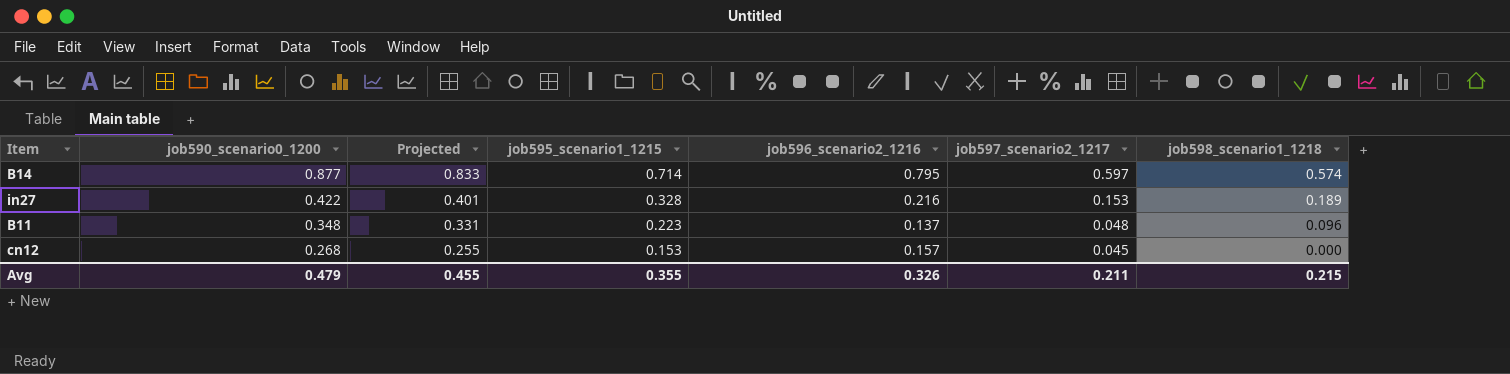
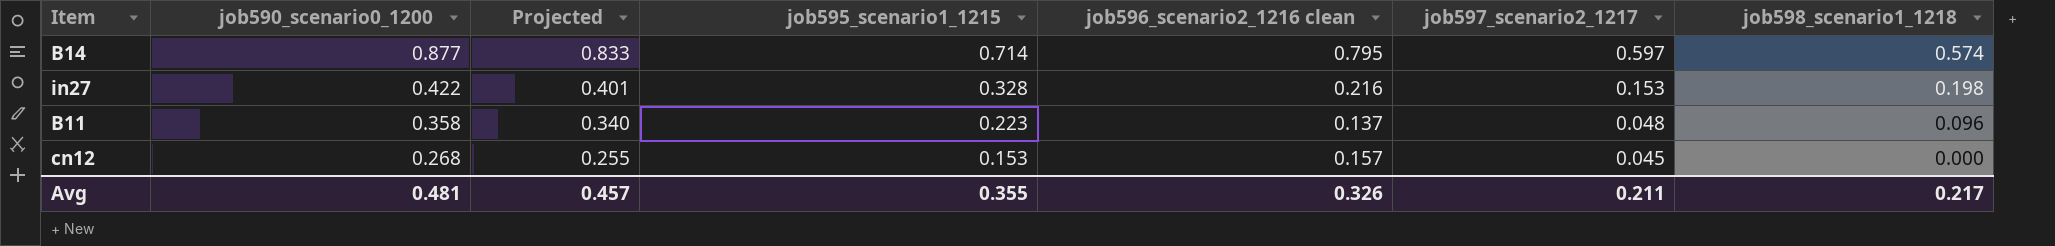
column name: job596_scenario2_1216 -> job596_scenario2_1216 clean
in27 | job598_scenario1_1218: 0.189 -> 0.198
B11 | job590_scenario0_1200: 0.348 -> 0.358
B11 | Projected: 0.331 -> 0.340
Avg | job590_scenario0_1200: 0.479 -> 0.481
Avg | Projected: 0.455 -> 0.457
Avg | job598_scenario1_1218: 0.215 -> 0.217

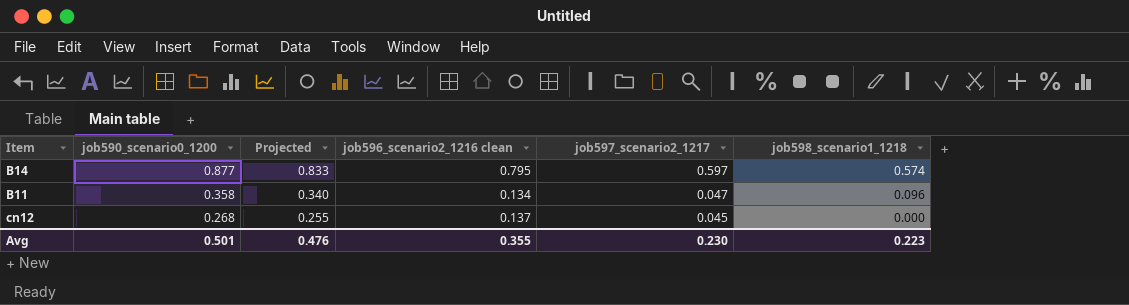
column job595_scenario1_1215 | position: 4 -> none
row in27: 0.422 | 0.401 | 0.328 | 0.216 | 0.153 | 0.198 -> none
B11 | job596_scenario2_1216 clean: 0.137 -> 0.134
B11 | job597_scenario2_1217: 0.048 -> 0.047
cn12 | job596_scenario2_1216 clean: 0.157 -> 0.137
Avg | job590_scenario0_1200: 0.481 -> 0.501
Avg | Projected: 0.457 -> 0.476
Avg | job596_scenario2_1216 clean: 0.326 -> 0.355
Avg | job597_scenario2_1217: 0.211 -> 0.230
Avg | job598_scenario1_1218: 0.217 -> 0.223

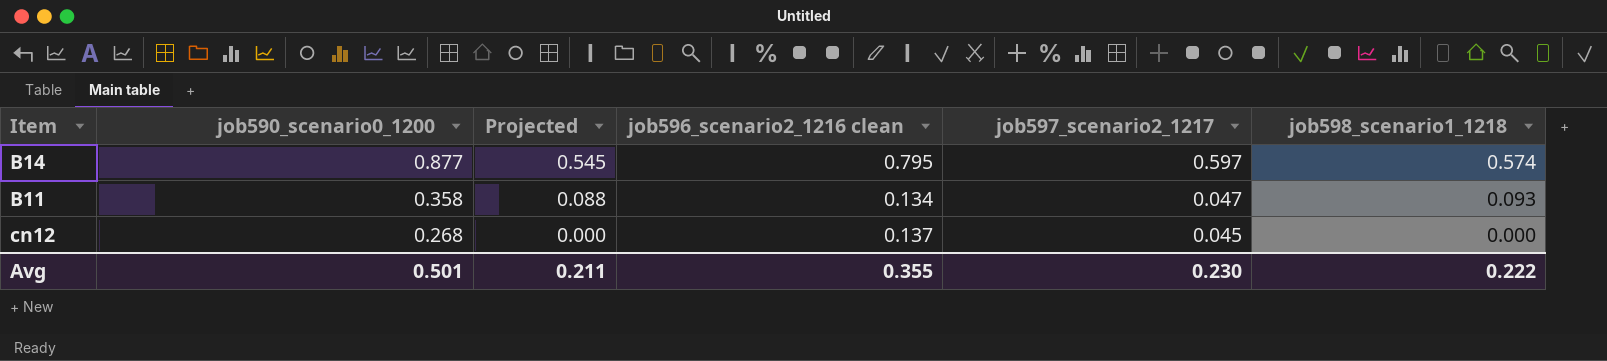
column Projected | formula: [job590_scenario0_1200] * 0.95 -> [job598_scenario1_1218] * 0.95
B11 | job598_scenario1_1218: 0.096 -> 0.093
Avg | Projected: 0.476 -> 0.211
Avg | job598_scenario1_1218: 0.223 -> 0.222

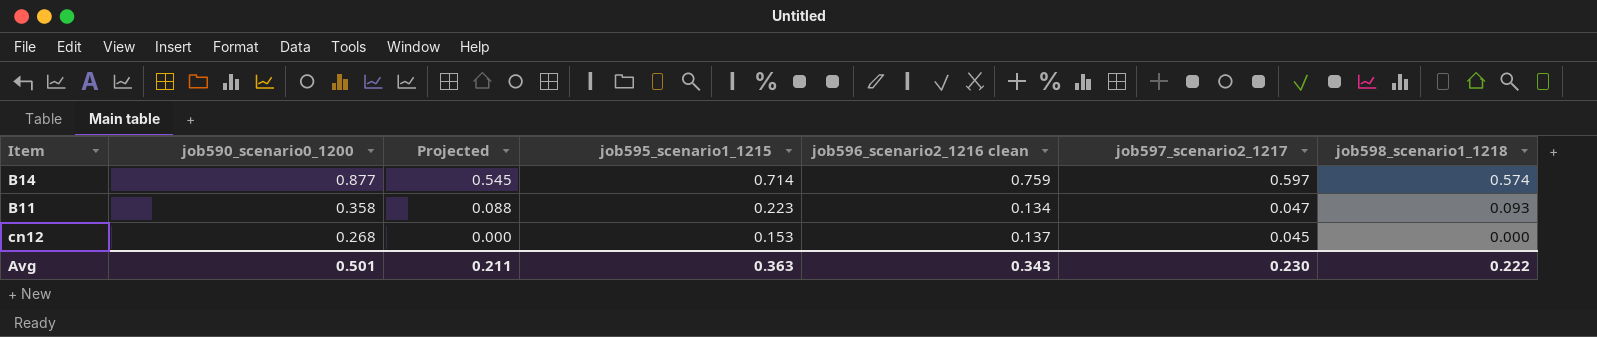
column job595_scenario1_1215 | position: none -> 4
B14 | job596_scenario2_1216 clean: 0.795 -> 0.759
Avg | job596_scenario2_1216 clean: 0.355 -> 0.343

